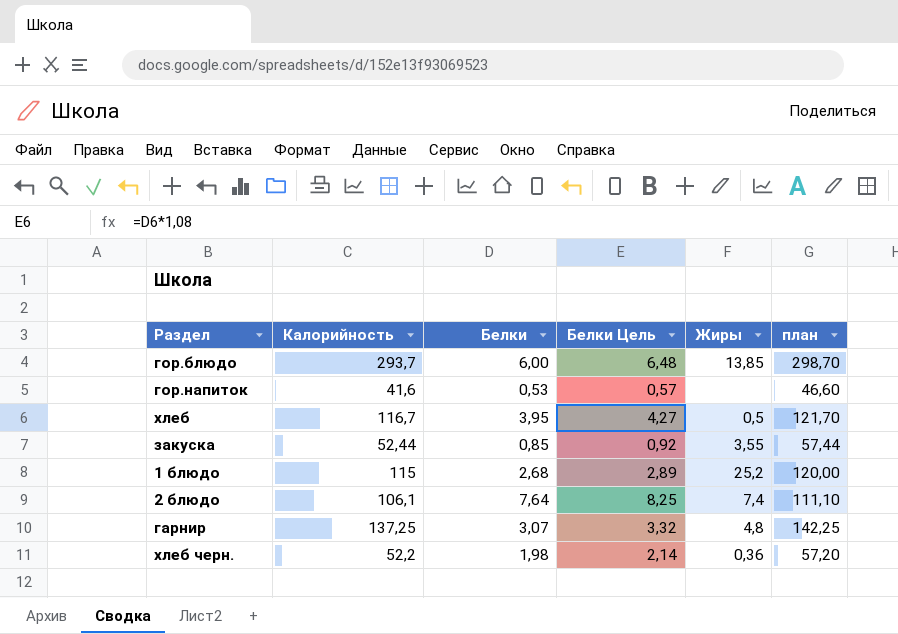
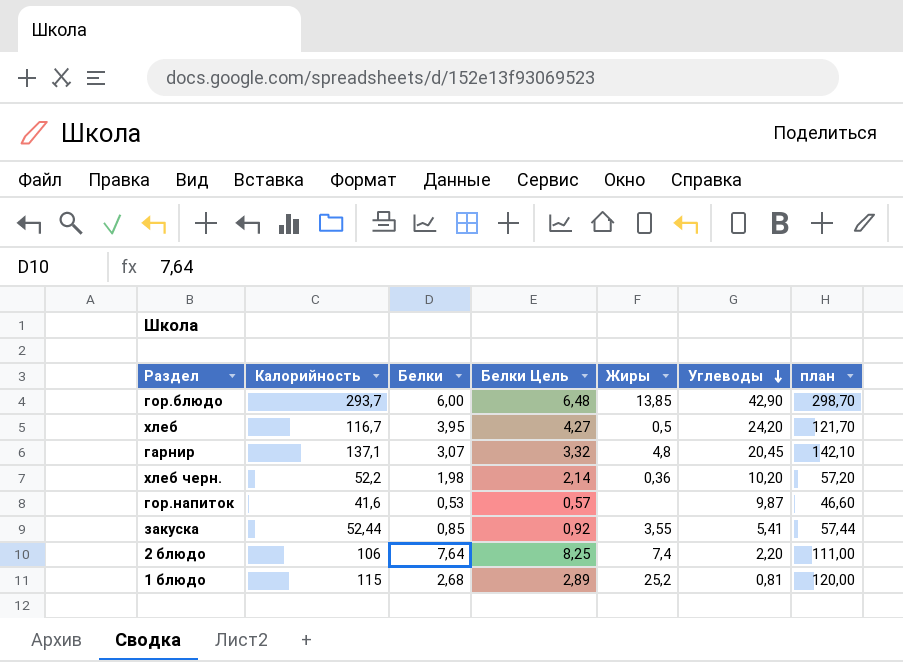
row order: none -> Углеводы descending
column Углеводы | position: none -> 6
гарнир | Калорийность: 137,25 -> 137,1
гарнир | план: 142,25 -> 142,10
2 блюдо | Калорийность: 106,1 -> 106
2 блюдо | план: 111,10 -> 111,00

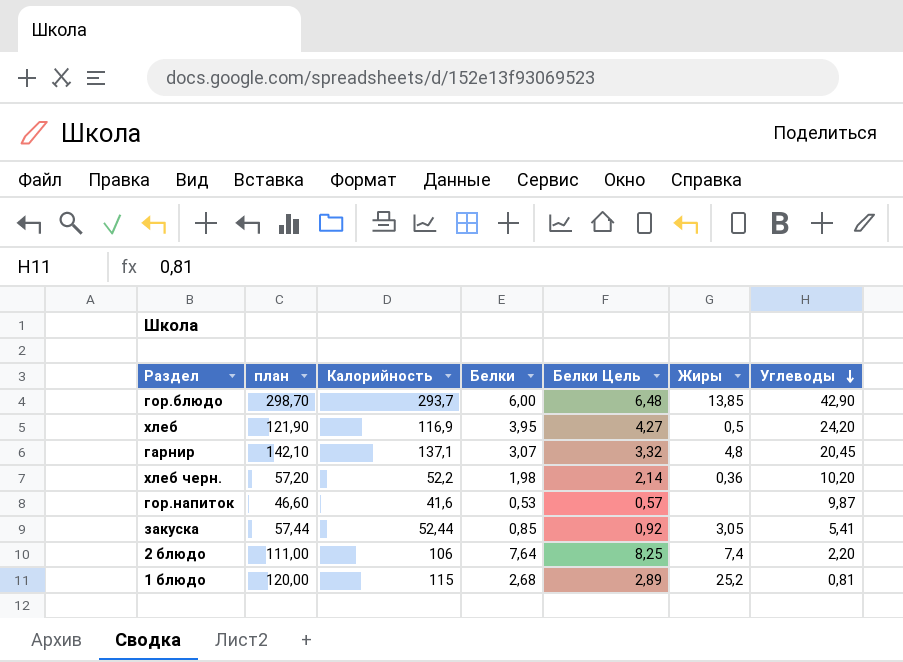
column план | position: 7 -> 2
хлеб | план: 121,70 -> 121,90
хлеб | Калорийность: 116,7 -> 116,9
закуска | Жиры: 3,55 -> 3,05

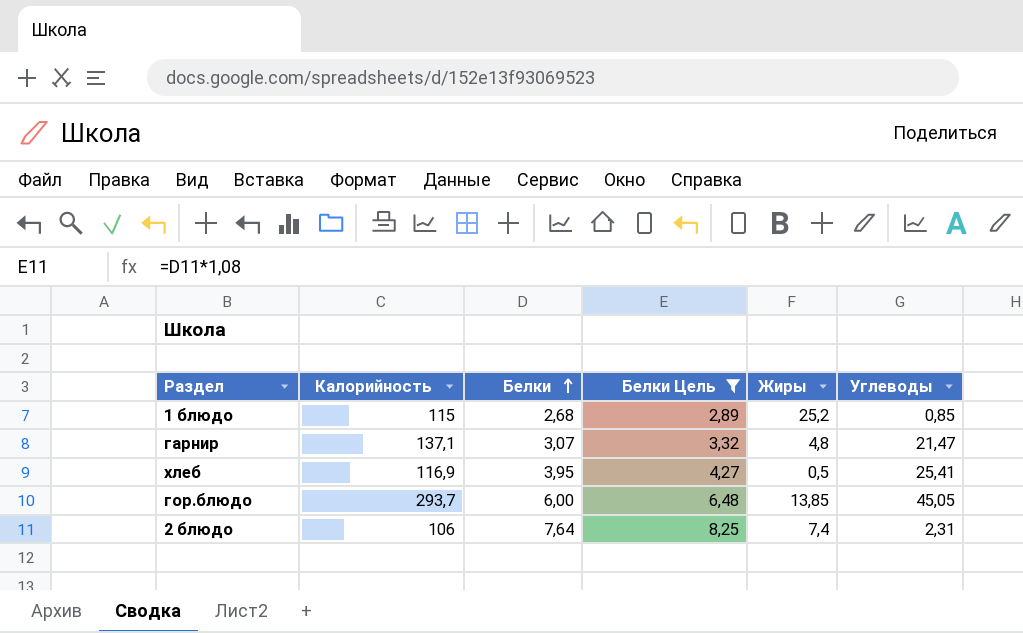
filter: none -> Белки Цель >= 2,89
row order: Углеводы descending -> Белки ascending
column план | formula: [Калорийность] + 5 -> none
1 блюдо | Углеводы: 0,81 -> 0,85
гарнир | Углеводы: 20,45 -> 21,47
хлеб | Углеводы: 24,20 -> 25,41
гор.блюдо | Углеводы: 42,90 -> 45,05
2 блюдо | Углеводы: 2,20 -> 2,31

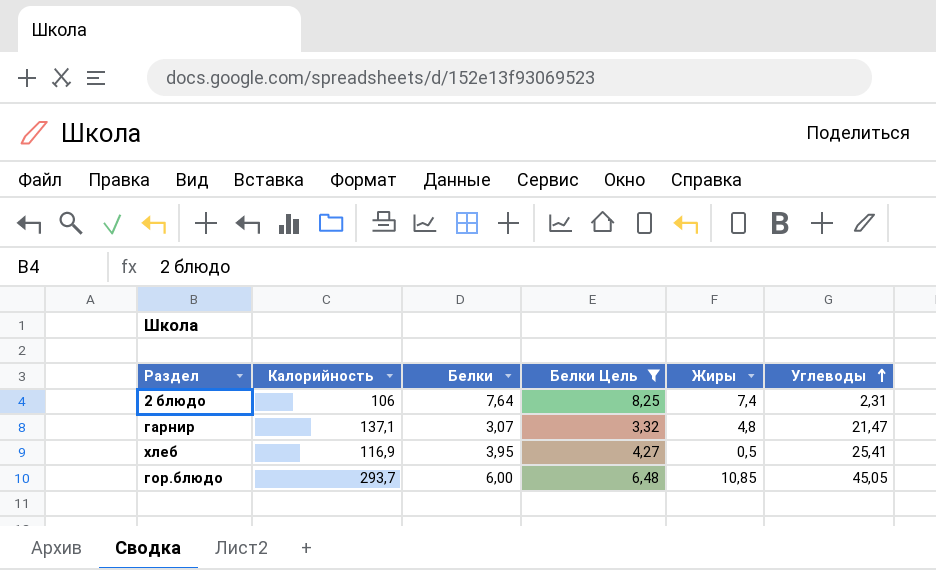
row order: Белки ascending -> Углеводы ascending
row 1 блюдо: 115 | 2,68 | 2,89 | 25,2 | 0,85 -> none
гор.блюдо | Жиры: 13,85 -> 10,85

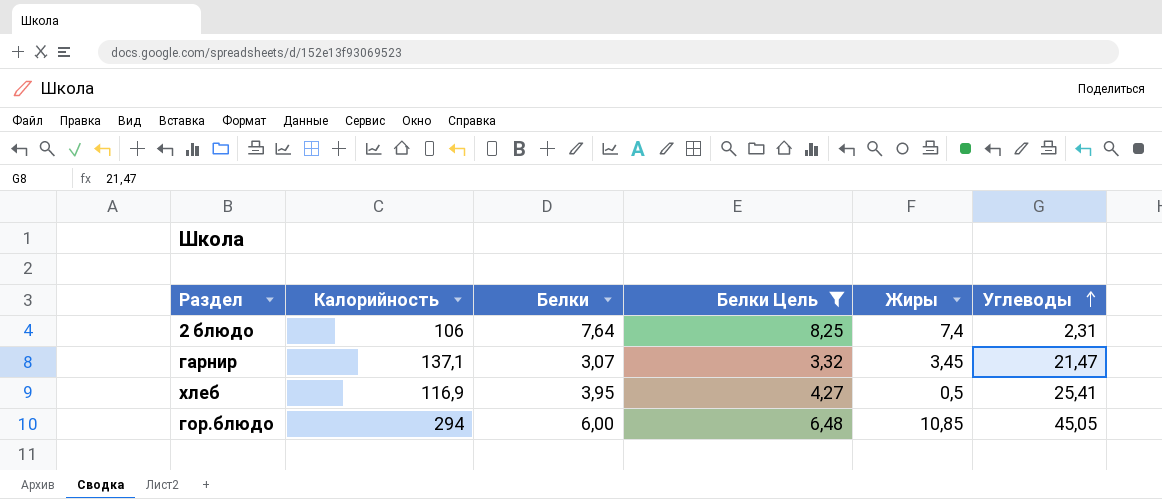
гарнир | Жиры: 4,8 -> 3,45
гор.блюдо | Калорийность: 293,7 -> 294

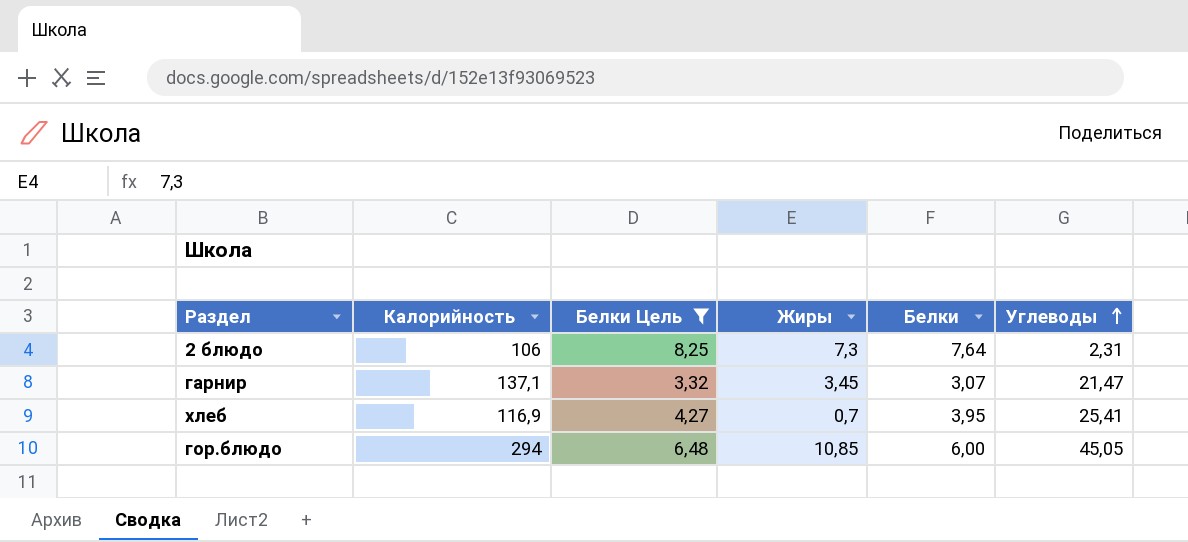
column Белки | position: 3 -> 5
2 блюдо | Жиры: 7,4 -> 7,3
хлеб | Жиры: 0,5 -> 0,7

